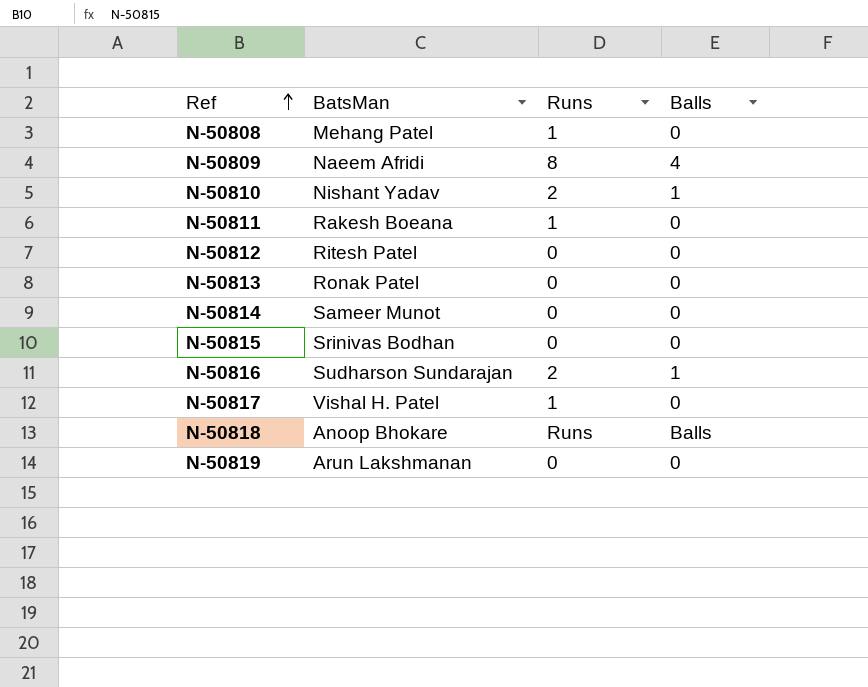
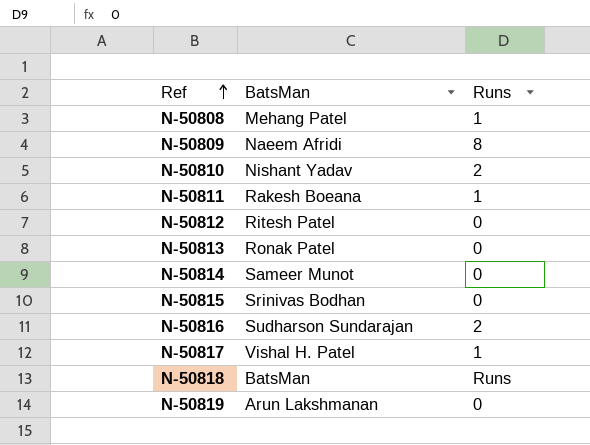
column Balls | position: 4 -> none
N-50818 | BatsMan: Anoop Bhokare -> BatsMan

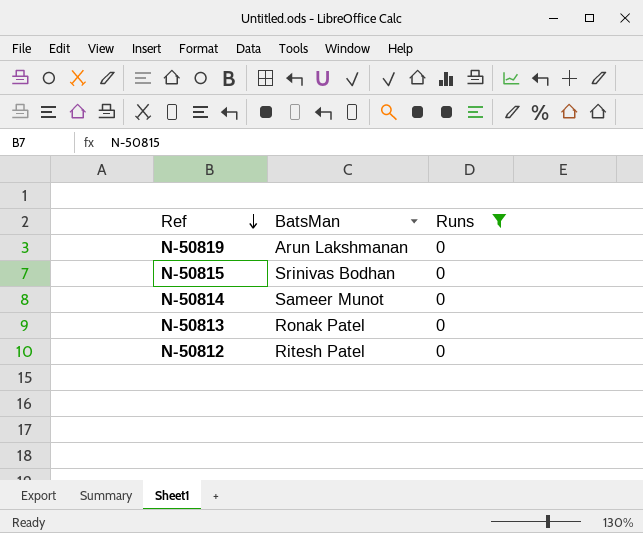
filter: none -> Runs = 0
row order: Ref ascending -> Ref descending

